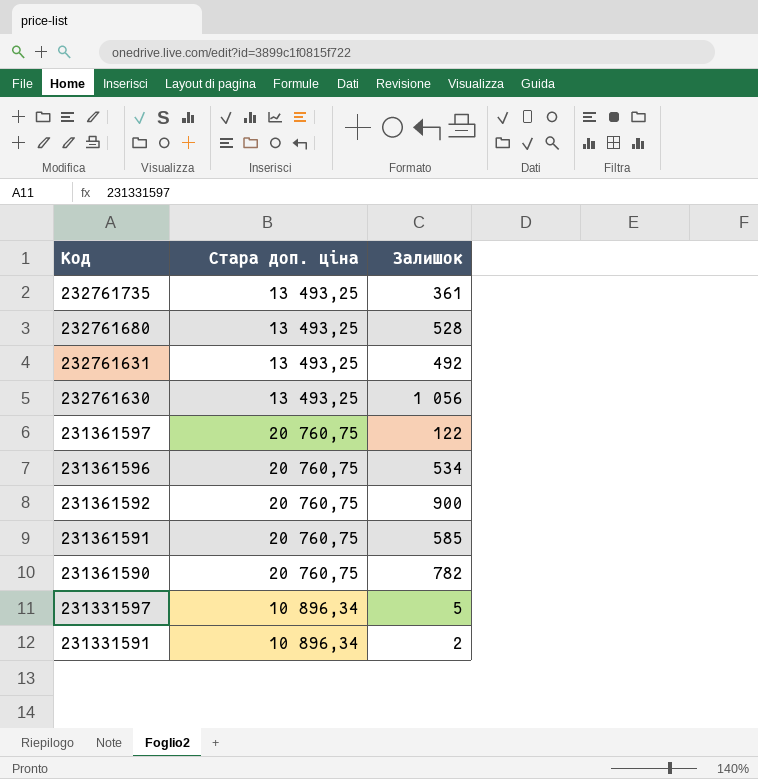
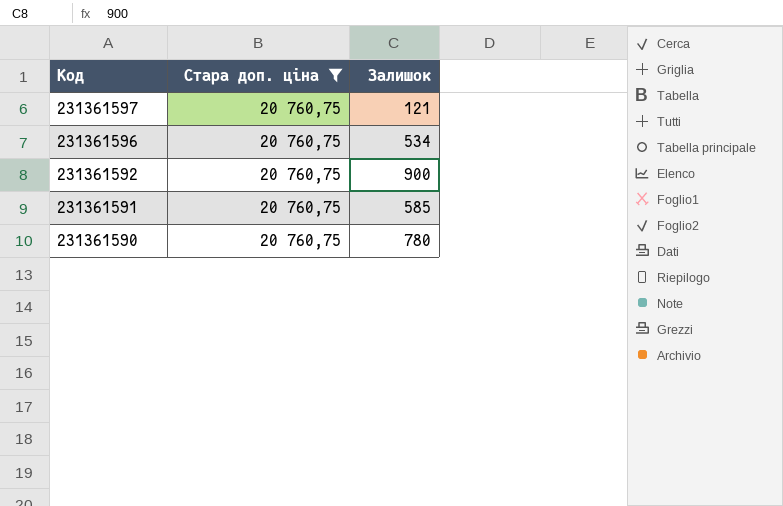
filter: none -> Стара доп. ціна = 20 760,75
231361597 | Залишок: 122 -> 121
231361590 | Залишок: 782 -> 780

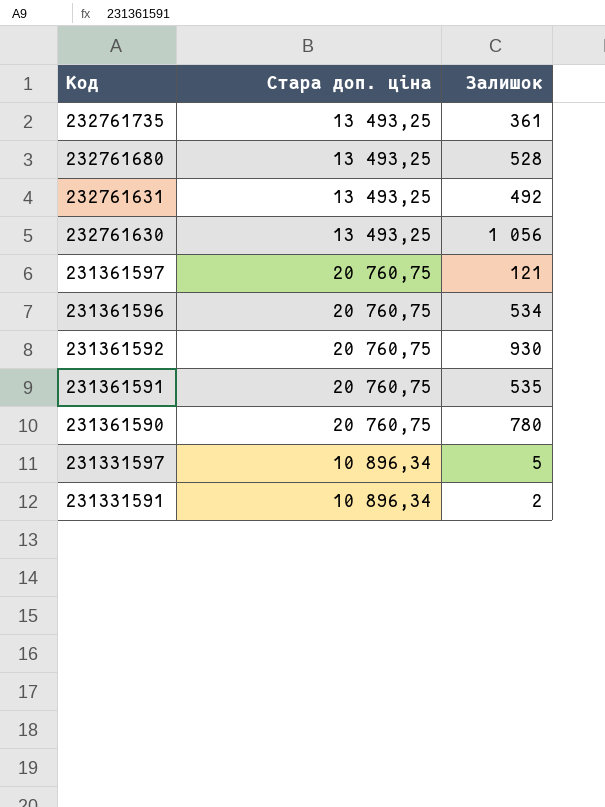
filter: Стара доп. ціна = 20 760,75 -> none
231361592 | Залишок: 900 -> 930
231361591 | Залишок: 585 -> 535

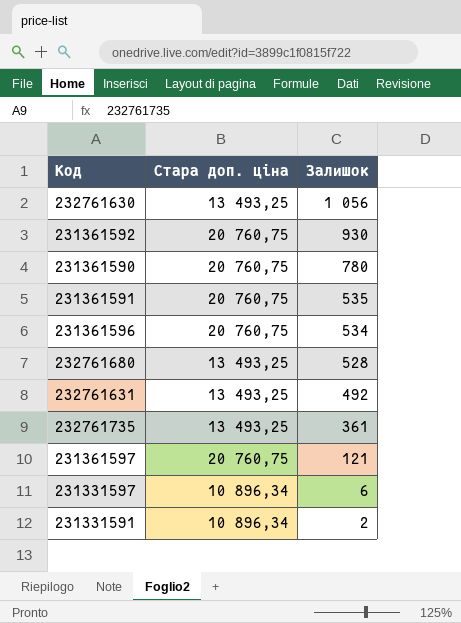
row order: Код descending -> Залишок descending
231331597 | Залишок: 5 -> 6

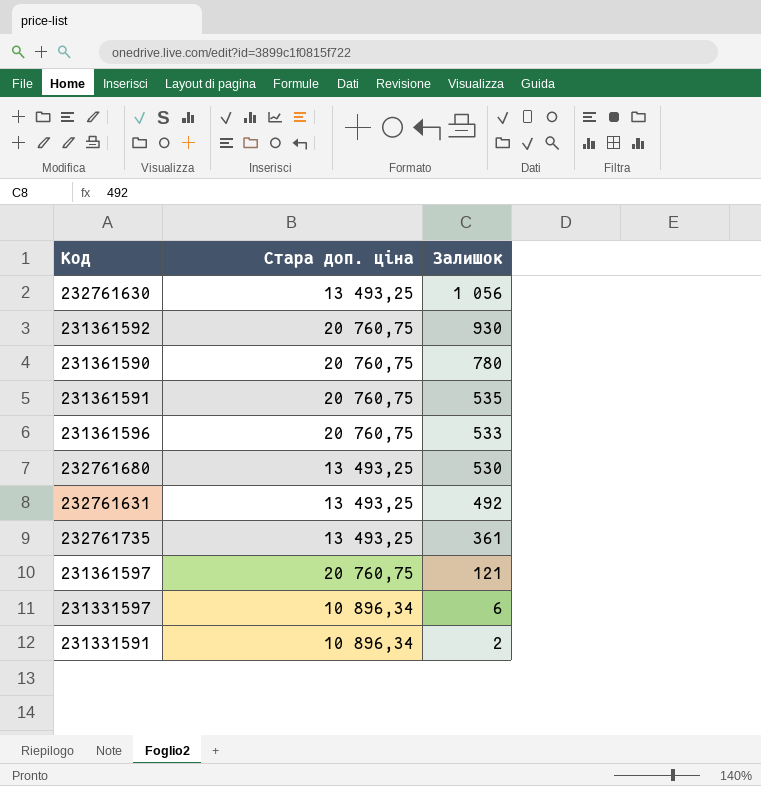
231361596 | Залишок: 534 -> 533
232761680 | Залишок: 528 -> 530

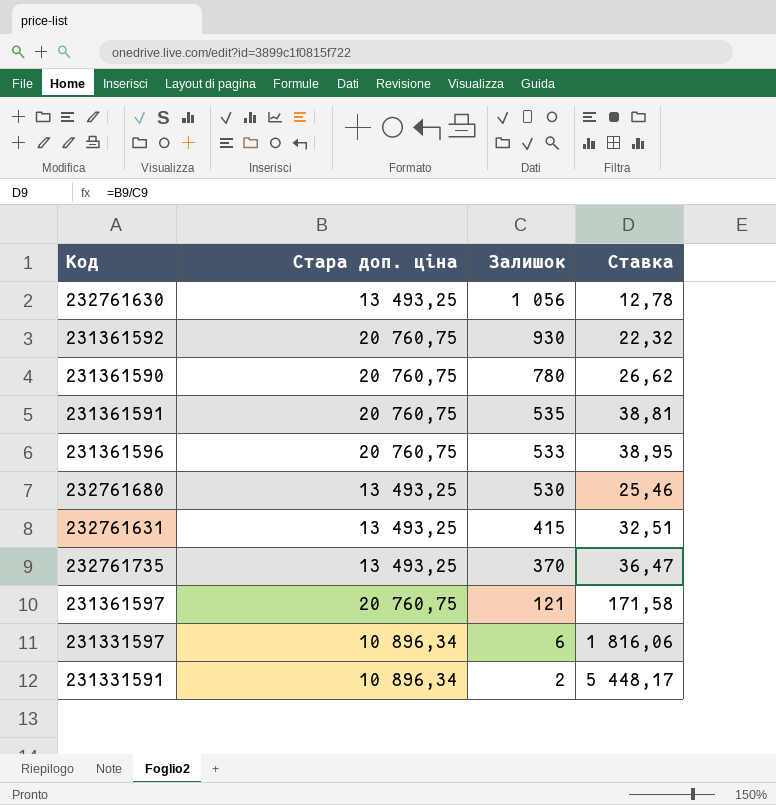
column Ставка | formula: none -> [Стара доп. ціна] / [Залишок]
232761631 | Залишок: 492 -> 415
232761735 | Залишок: 361 -> 370

